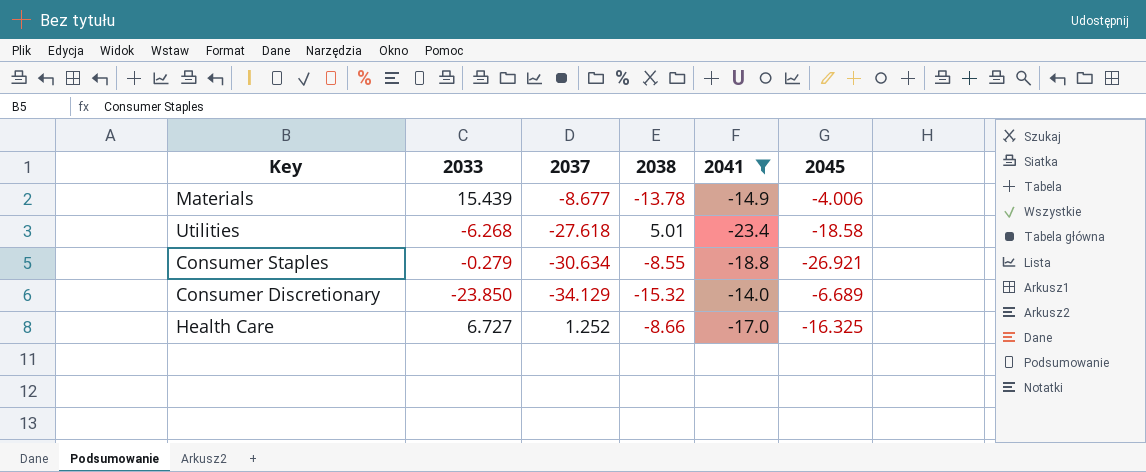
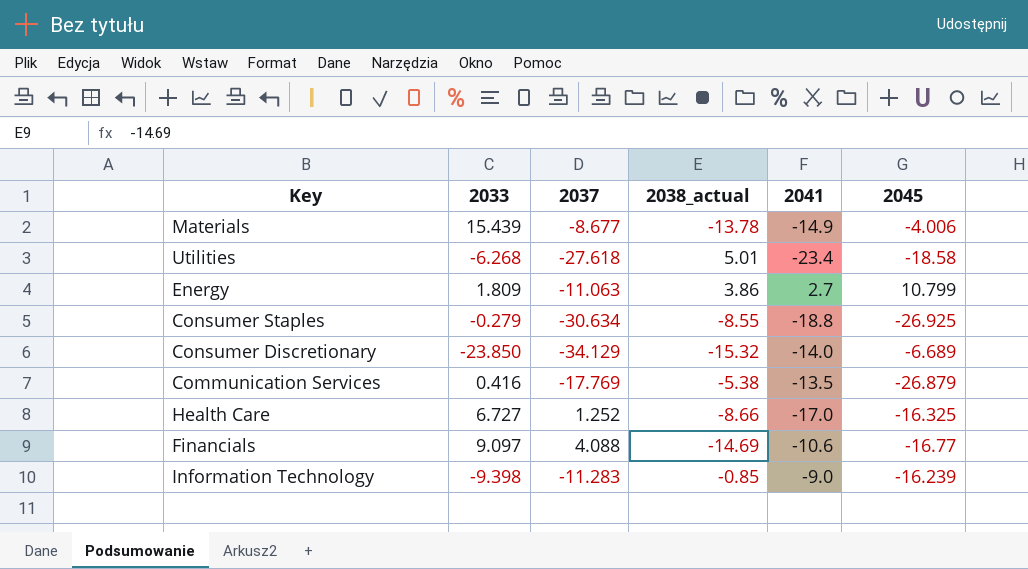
filter: 2041 <= -14.0 -> none
column name: 2038 -> 2038_actual
Consumer Staples | 2045: -26.921 -> -26.925

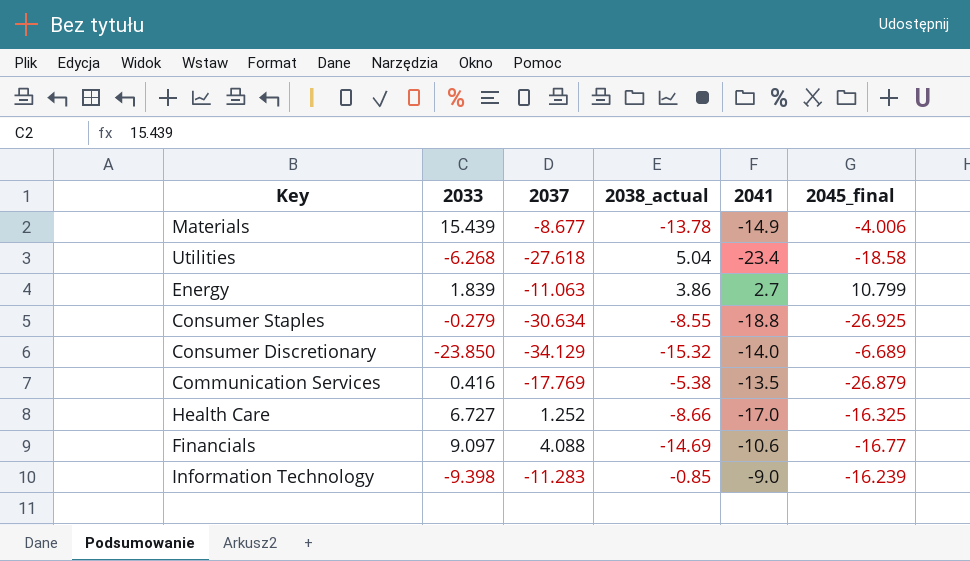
column name: 2045 -> 2045_final
Utilities | 2038_actual: 5.01 -> 5.04
Energy | 2033: 1.809 -> 1.839

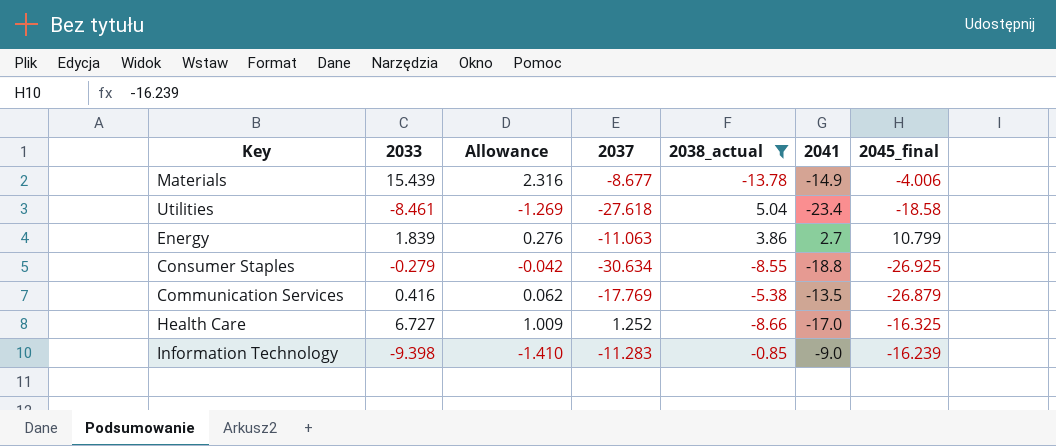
filter: none -> 2038_actual >= -13.78
column Allowance | formula: none -> [2033] * 0.15
Utilities | 2033: -6.268 -> -8.461

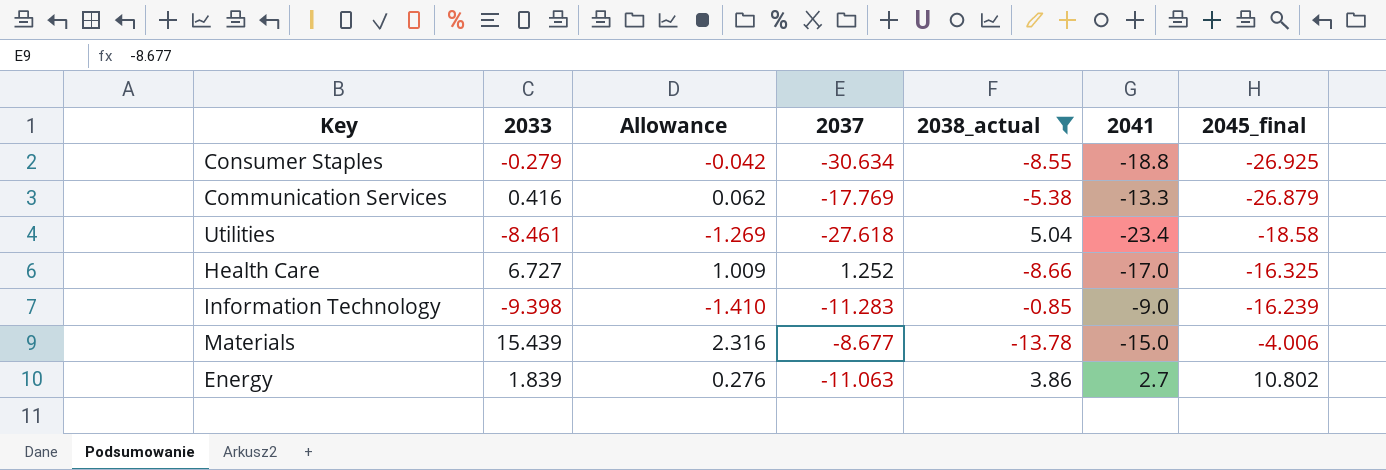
row order: none -> 2045_final ascending
Communication Services | 2041: -13.5 -> -13.3
Materials | 2041: -14.9 -> -15.0
Energy | 2045_final: 10.799 -> 10.802

